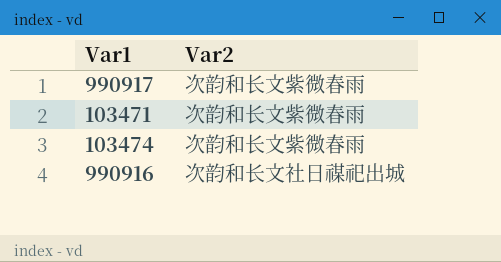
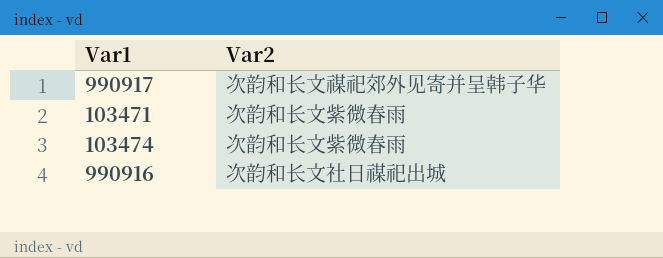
990917 | Var2: 次韵和长文紫微春雨 -> 次韵和长文禖祀郊外见寄并呈韩子华

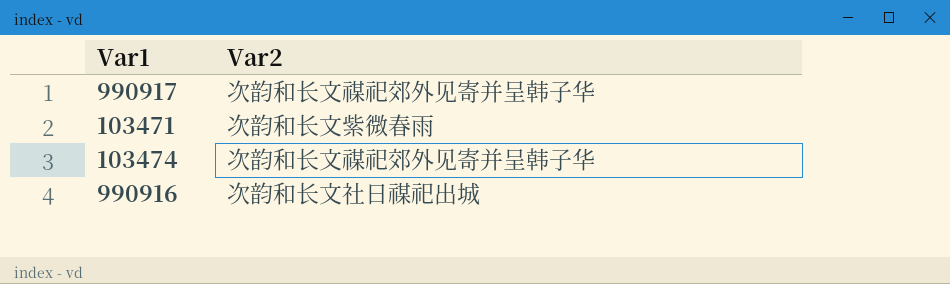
103474 | Var2: 次韵和长文紫微春雨 -> 次韵和长文禖祀郊外见寄并呈韩子华

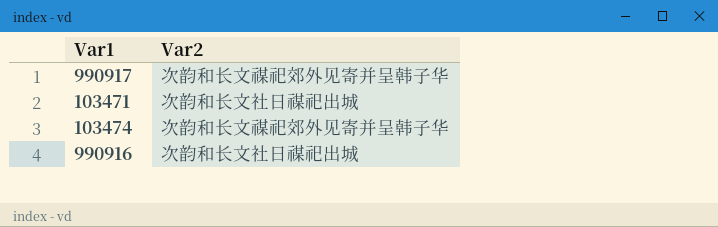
103471 | Var2: 次韵和长文紫微春雨 -> 次韵和长文社日禖祀出城

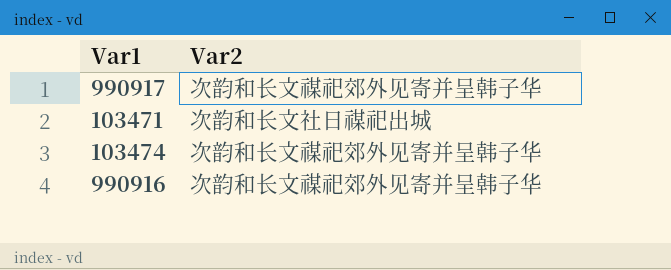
990916 | Var2: 次韵和长文社日禖祀出城 -> 次韵和长文禖祀郊外见寄并呈韩子华

